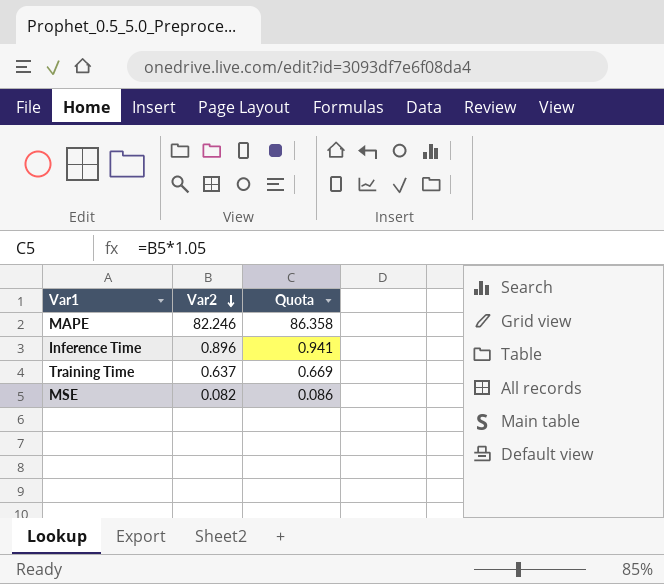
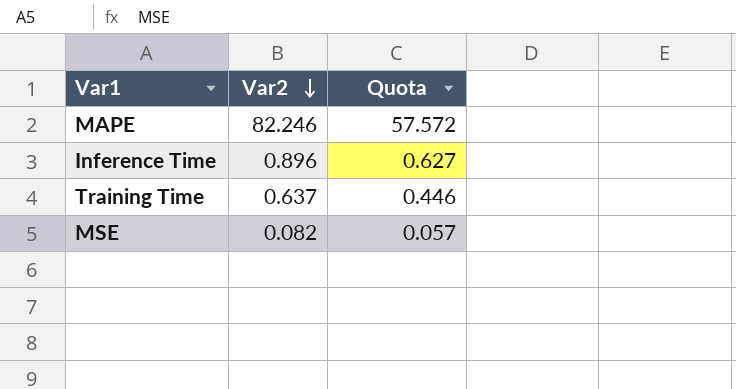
column Quota | formula: [Var2] * 1.05 -> [Var2] * 0.7

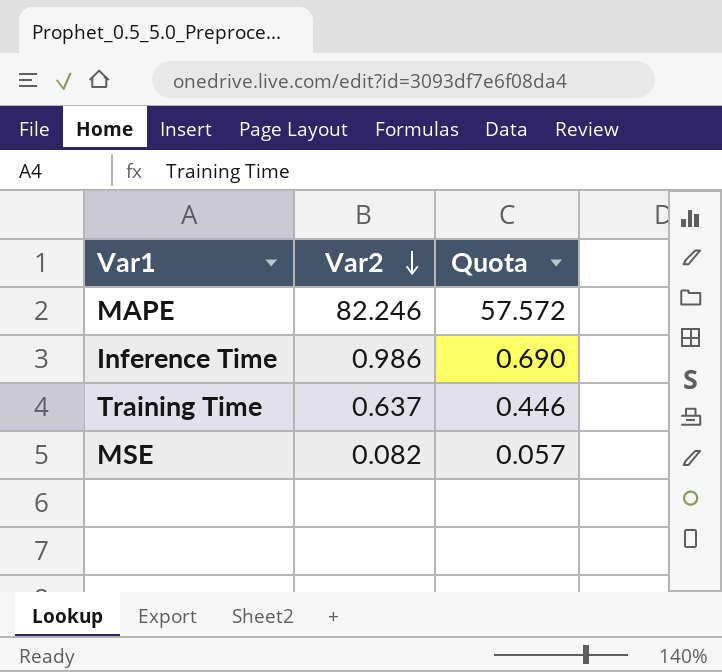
Inference Time | Var2: 0.896 -> 0.986
Inference Time | Quota: 0.627 -> 0.690

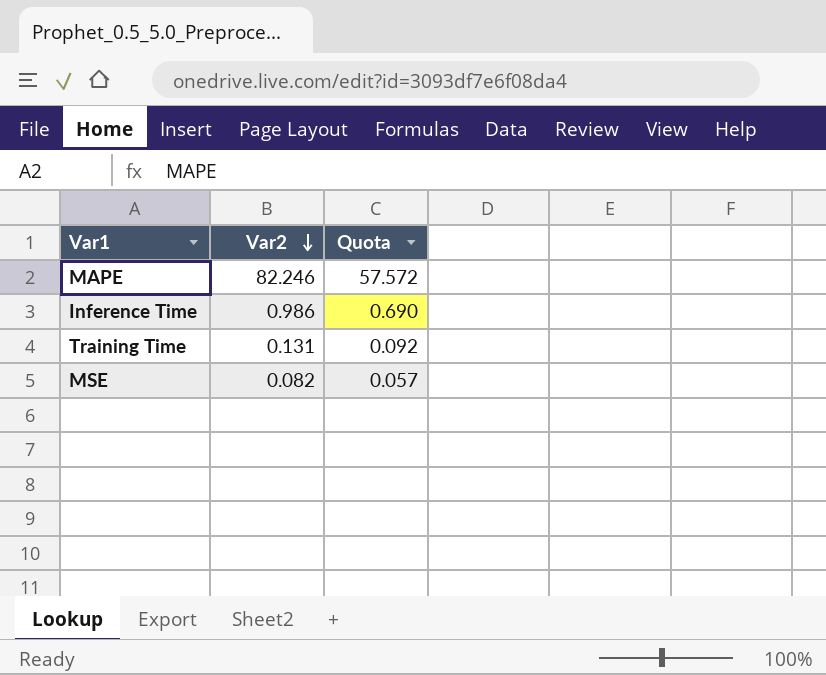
Training Time | Var2: 0.637 -> 0.131
Training Time | Quota: 0.446 -> 0.092

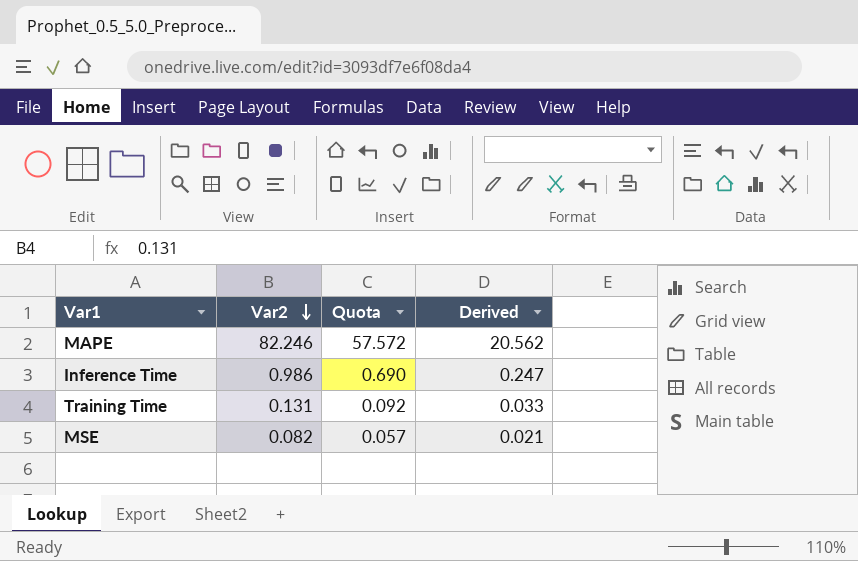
column Derived | formula: none -> [Var2] * 0.25

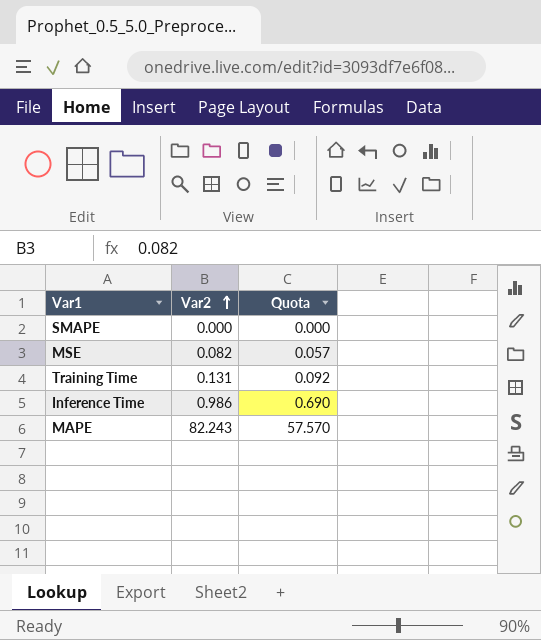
row order: Var2 descending -> Var2 ascending
column Derived | formula: [Var2] * 0.25 -> none
row SMAPE: none -> 0.000 | 0.000
MAPE | Var2: 82.246 -> 82.243
MAPE | Quota: 57.572 -> 57.570

